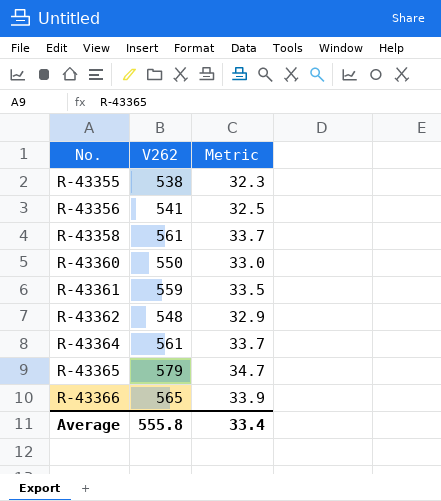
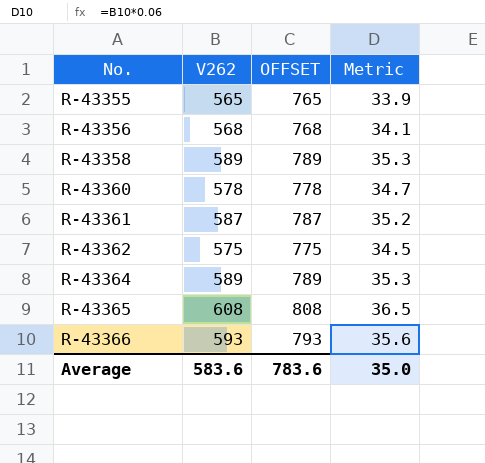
column OFFSET | formula: none -> [V262] + 200
R-43355 | V262: 538 -> 565
R-43355 | Metric: 32.3 -> 33.9
R-43356 | V262: 541 -> 568
R-43356 | Metric: 32.5 -> 34.1
R-43358 | V262: 561 -> 589
R-43358 | Metric: 33.7 -> 35.3
R-43360 | V262: 550 -> 578
R-43360 | Metric: 33.0 -> 34.7
R-43361 | V262: 559 -> 587
R-43361 | Metric: 33.5 -> 35.2
R-43362 | V262: 548 -> 575
R-43362 | Metric: 32.9 -> 34.5
R-43364 | V262: 561 -> 589
R-43364 | Metric: 33.7 -> 35.3
R-43365 | V262: 579 -> 608
R-43365 | Metric: 34.7 -> 36.5
R-43366 | V262: 565 -> 593
R-43366 | Metric: 33.9 -> 35.6
Average | V262: 555.8 -> 583.6
Average | Metric: 33.4 -> 35.0

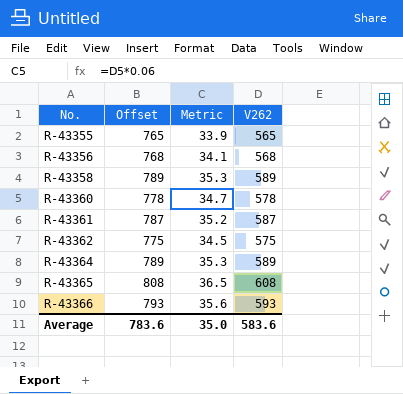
column name: OFFSET -> Offset
column V262 | position: 2 -> 4

